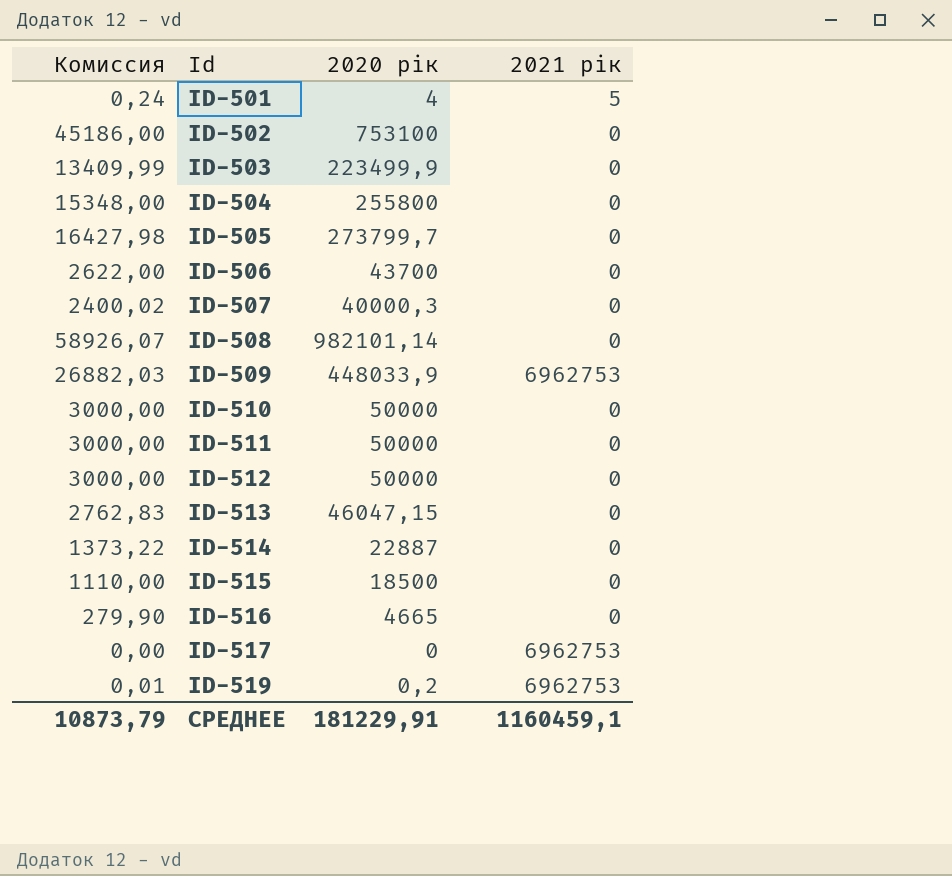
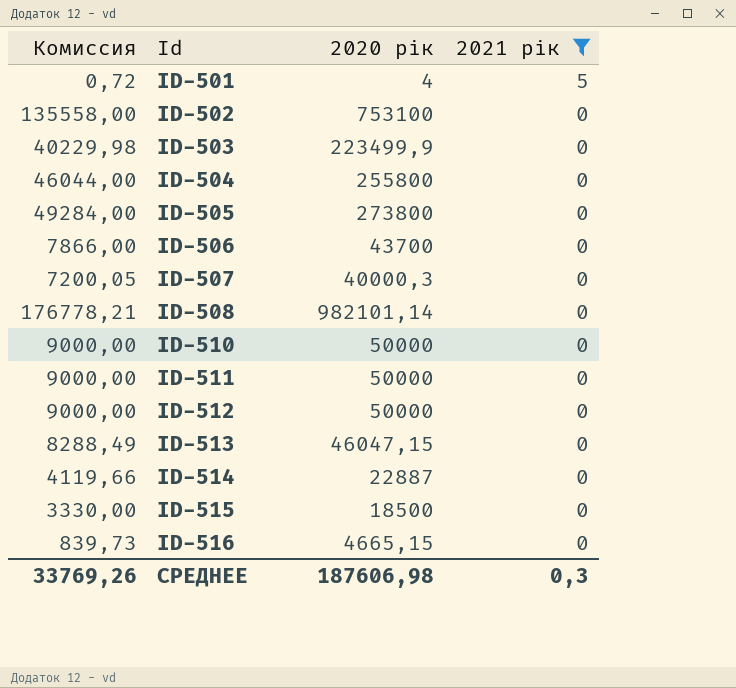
filter: none -> 2021 рік != 6962753
column Комиссия | formula: [2020 рік] * 0,06 -> [2020 рік] * 0,18
ID-505 | 2020 рік: 273799,7 -> 273800
ID-516 | 2020 рік: 4665 -> 4665,15
СРЕДНЕЕ | Комиссия: 10873,79 -> 33769,26
СРЕДНЕЕ | 2020 рік: 181229,91 -> 187606,98
СРЕДНЕЕ | 2021 рік: 1160459,1 -> 0,3

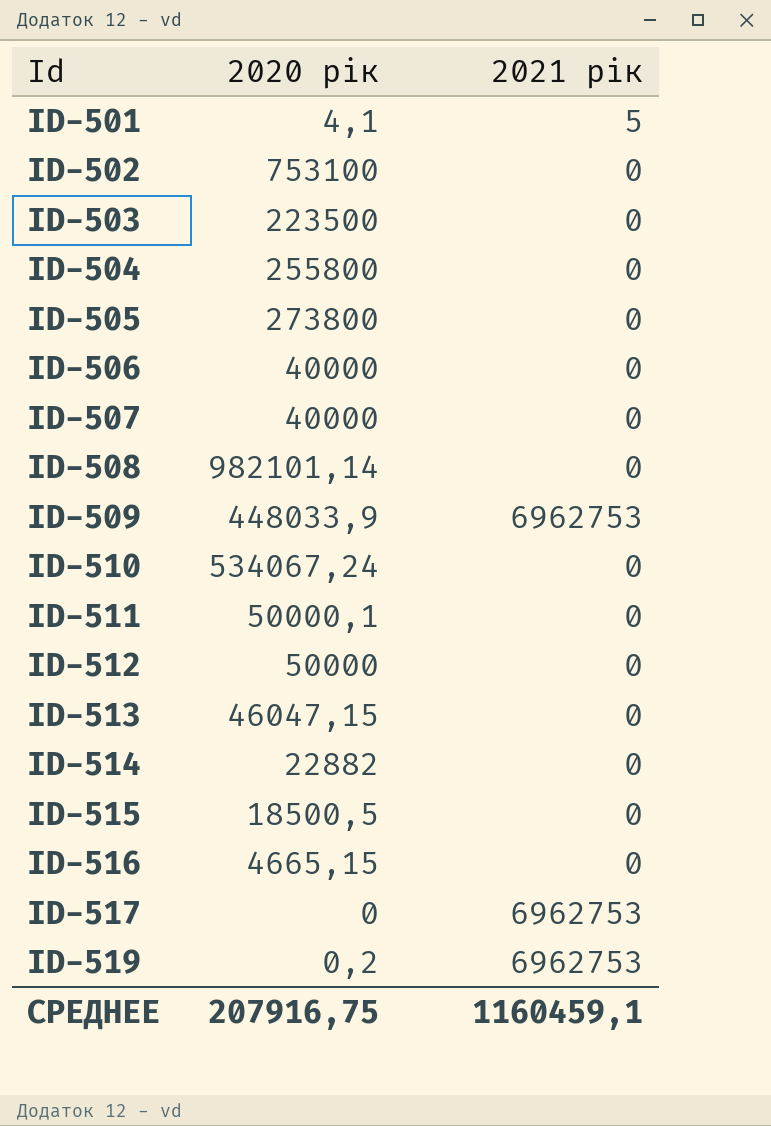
filter: 2021 рік != 6962753 -> none
column Комиссия | formula: [2020 рік] * 0,18 -> none
ID-501 | 2020 рік: 4 -> 4,1
ID-503 | 2020 рік: 223499,9 -> 223500
ID-506 | 2020 рік: 43700 -> 40000
ID-507 | 2020 рік: 40000,3 -> 40000
ID-510 | 2020 рік: 50000 -> 534067,24
ID-511 | 2020 рік: 50000 -> 50000,1
ID-514 | 2020 рік: 22887 -> 22882
ID-515 | 2020 рік: 18500 -> 18500,5
СРЕДНЕЕ | 2020 рік: 187606,98 -> 207916,75
СРЕДНЕЕ | 2021 рік: 0,3 -> 1160459,1

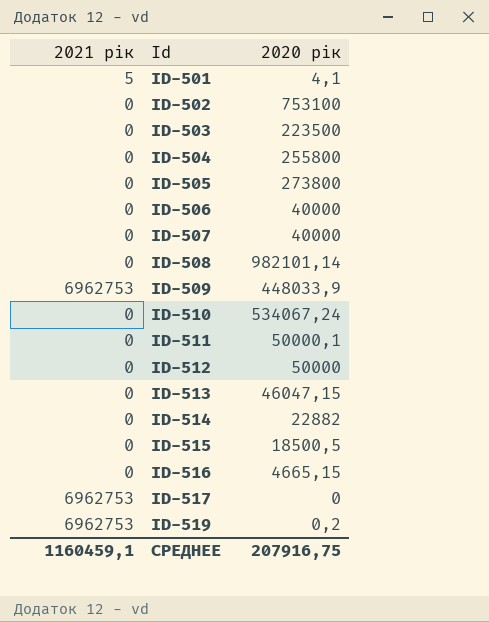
column 2021 рік | position: 3 -> 1

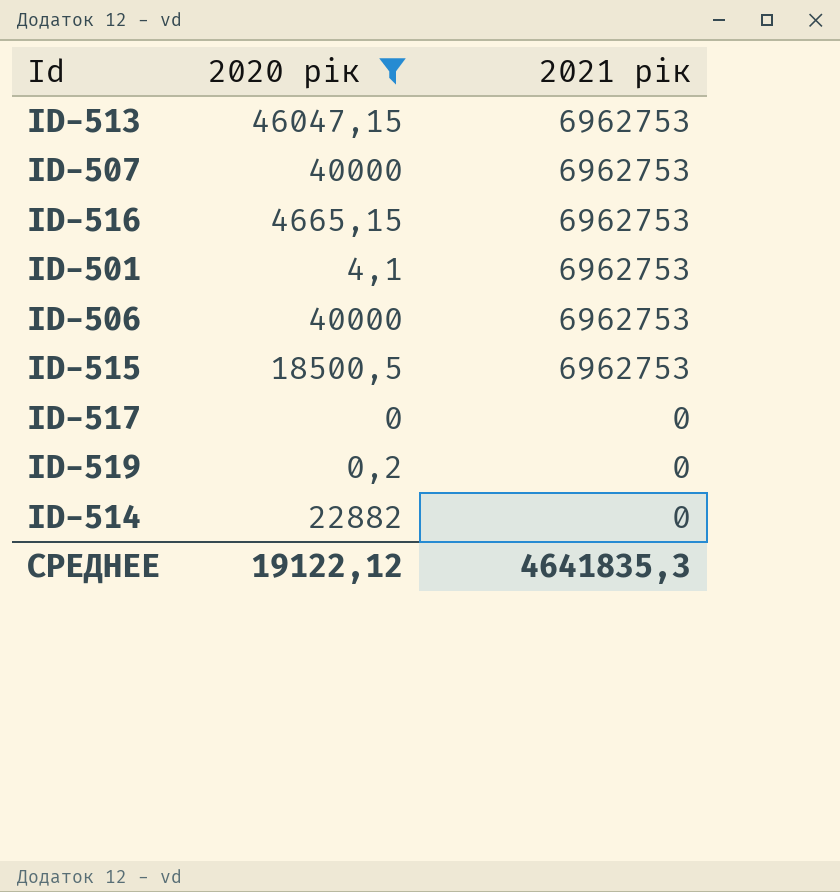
filter: none -> 2020 рік <= 46047,15
row order: Id ascending -> 2021 рік descending
column 2021 рік | position: 1 -> 3
ID-513 | 2021 рік: 0 -> 6962753
ID-507 | 2021 рік: 0 -> 6962753
ID-516 | 2021 рік: 0 -> 6962753
ID-501 | 2021 рік: 5 -> 6962753
ID-506 | 2021 рік: 0 -> 6962753
ID-515 | 2021 рік: 0 -> 6962753
ID-517 | 2021 рік: 6962753 -> 0
ID-519 | 2021 рік: 6962753 -> 0
СРЕДНЕЕ | 2020 рік: 207916,75 -> 19122,12
СРЕДНЕЕ | 2021 рік: 1160459,1 -> 4641835,3

